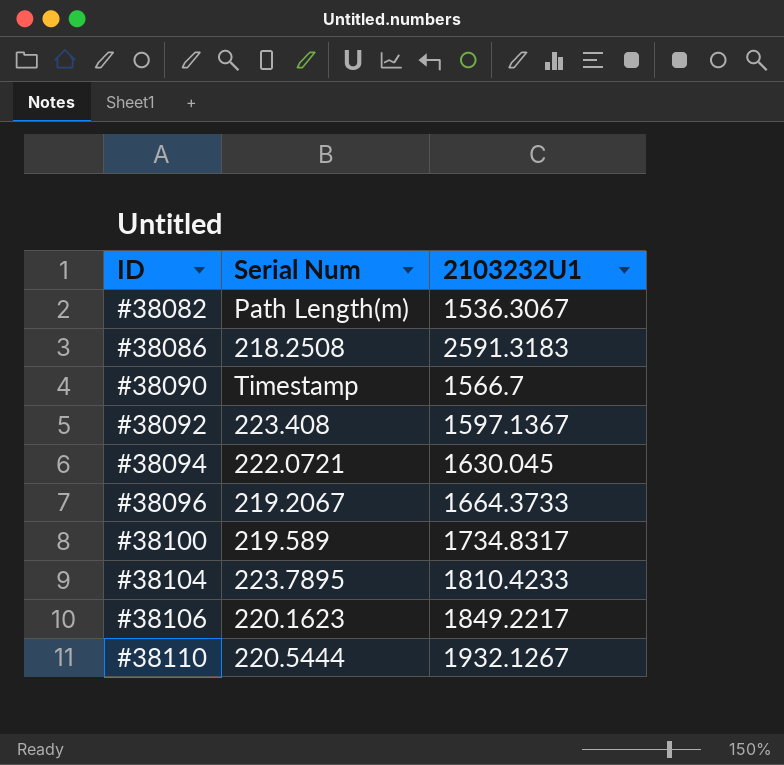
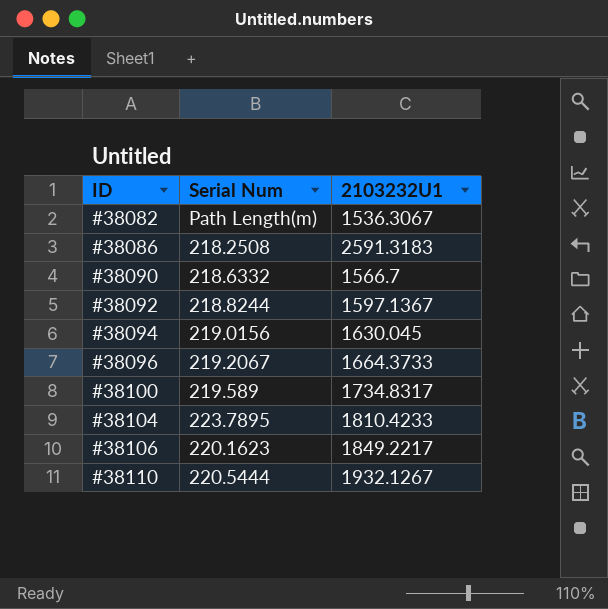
#38090 | Serial Num: Timestamp -> 218.6332
#38092 | Serial Num: 223.408 -> 218.8244
#38094 | Serial Num: 222.0721 -> 219.0156

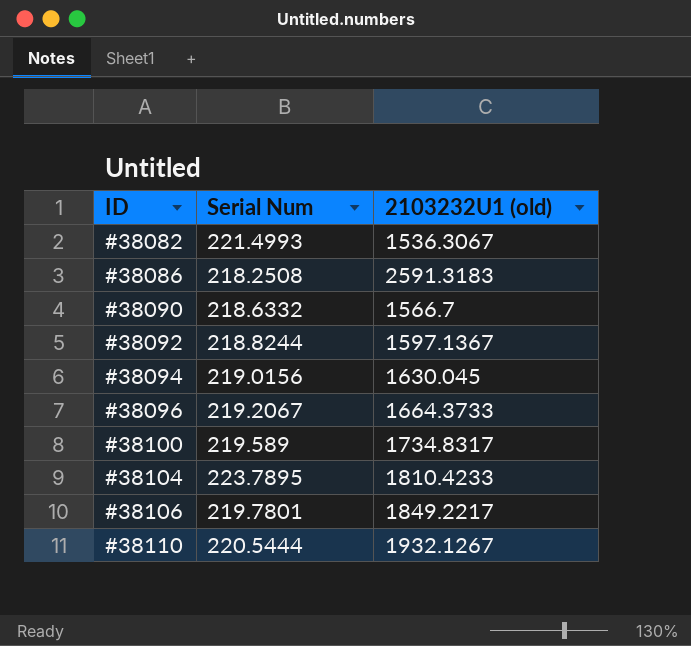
column name: 2103232U1 -> 2103232U1 (old)
#38082 | Serial Num: Path Length(m) -> 221.4993
#38106 | Serial Num: 220.1623 -> 219.7801

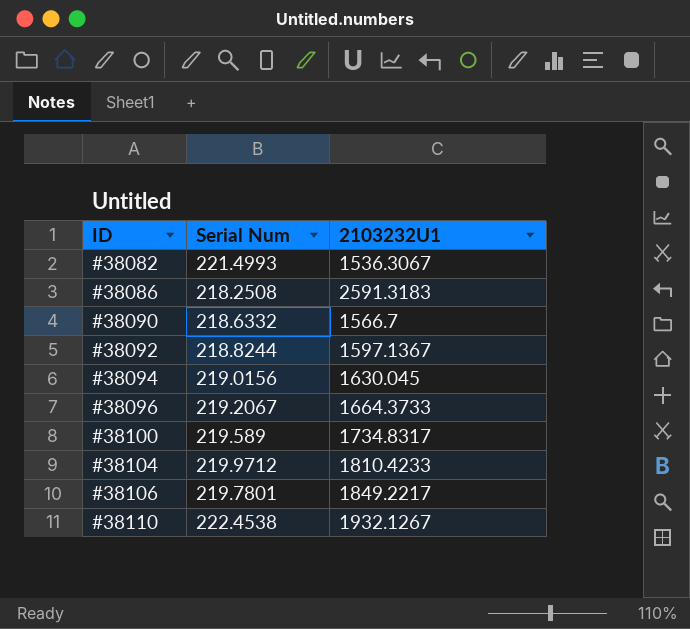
column name: 2103232U1 (old) -> 2103232U1
#38104 | Serial Num: 223.7895 -> 219.9712
#38110 | Serial Num: 220.5444 -> 222.4538

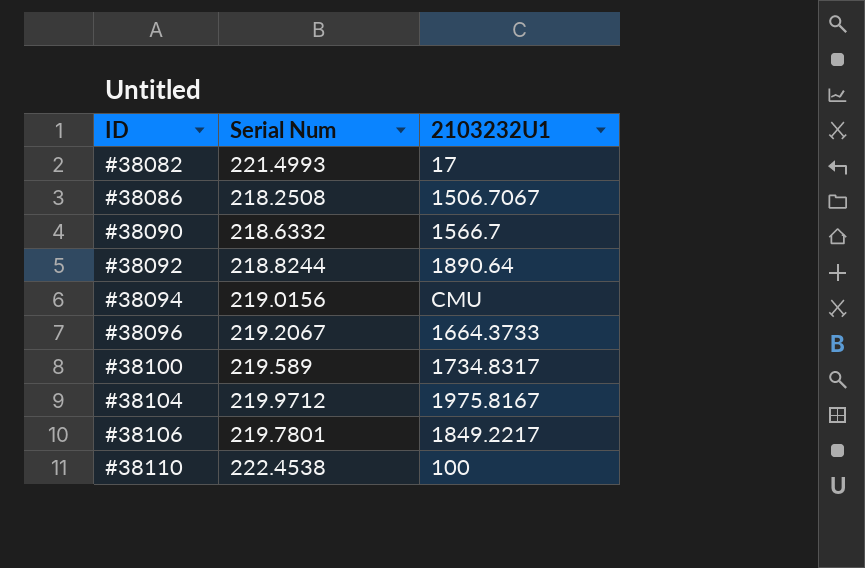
#38082 | 2103232U1: 1536.3067 -> 17
#38086 | 2103232U1: 2591.3183 -> 1506.7067
#38092 | 2103232U1: 1597.1367 -> 1890.64
#38094 | 2103232U1: 1630.045 -> CMU
#38104 | 2103232U1: 1810.4233 -> 1975.8167
#38110 | 2103232U1: 1932.1267 -> 100

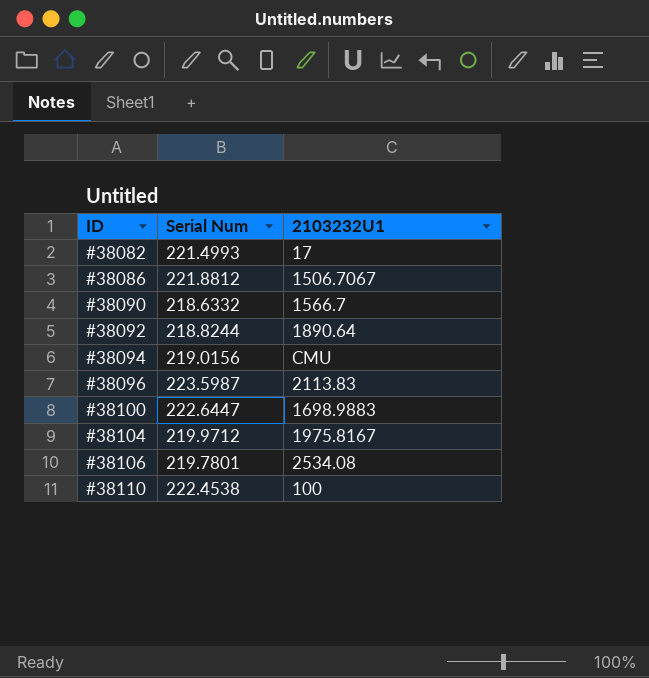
#38086 | Serial Num: 218.2508 -> 221.8812
#38096 | Serial Num: 219.2067 -> 223.5987
#38096 | 2103232U1: 1664.3733 -> 2113.83
#38100 | Serial Num: 219.589 -> 222.6447
#38100 | 2103232U1: 1734.8317 -> 1698.9883
#38106 | 2103232U1: 1849.2217 -> 2534.08

